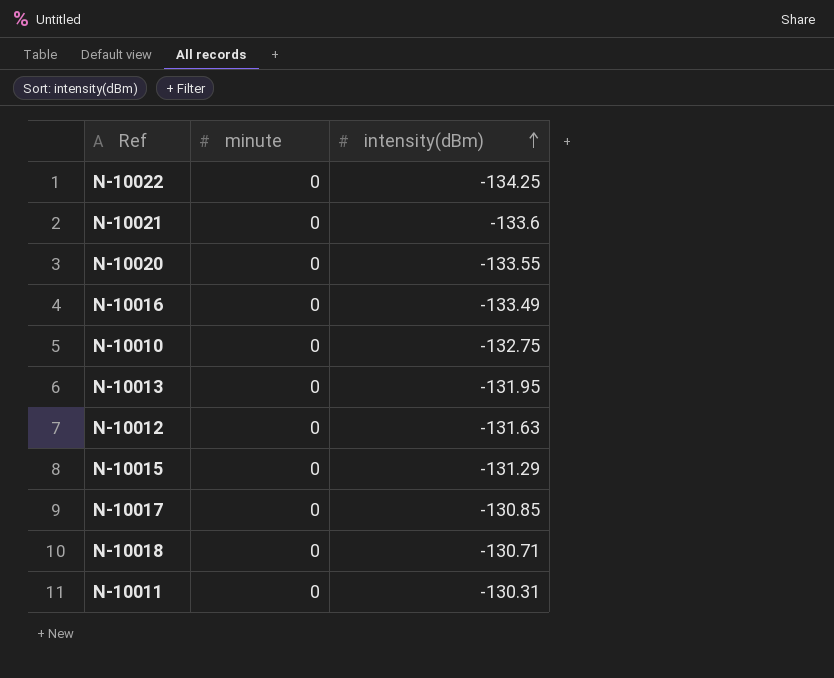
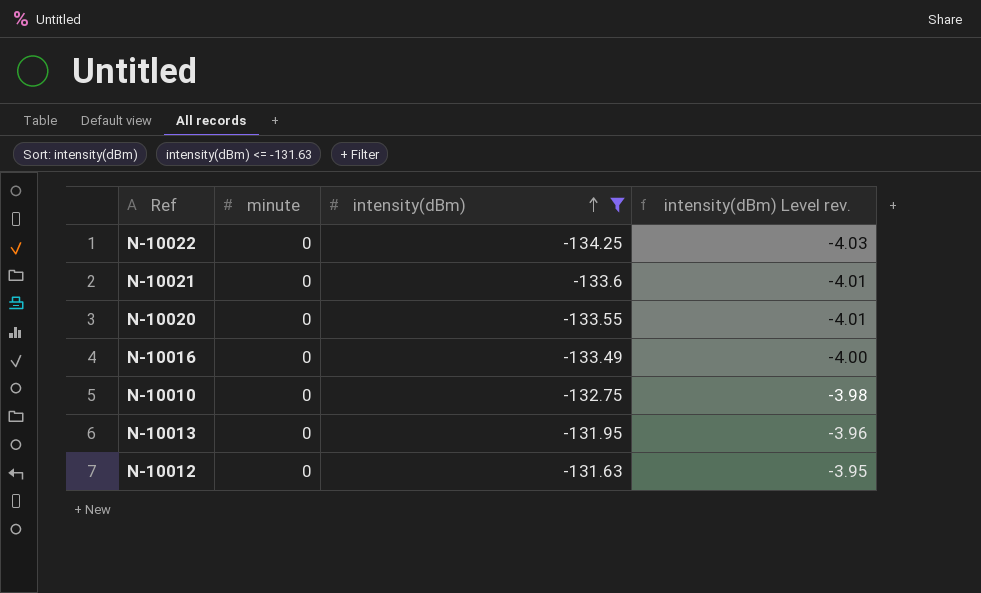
filter: none -> intensity(dBm) <= -131.63
column intensity(dBm) Level rev. | formula: none -> [intensity(dBm)] * 0.03

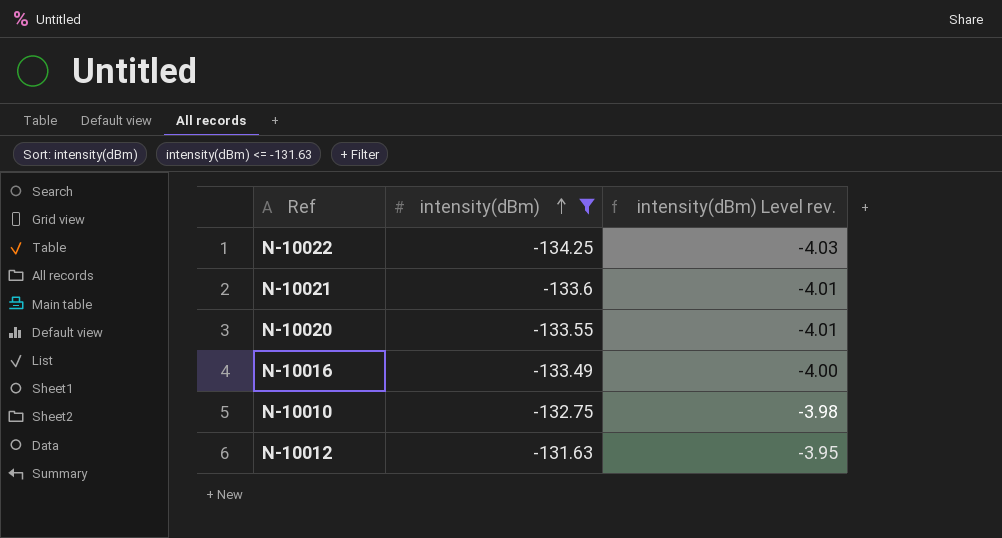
column minute | position: 2 -> none
row N-10013: 0 | -131.95 | -3.96 -> none

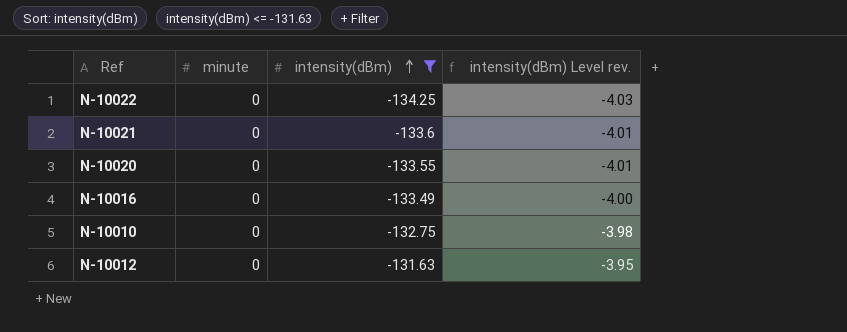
column minute | position: none -> 2

